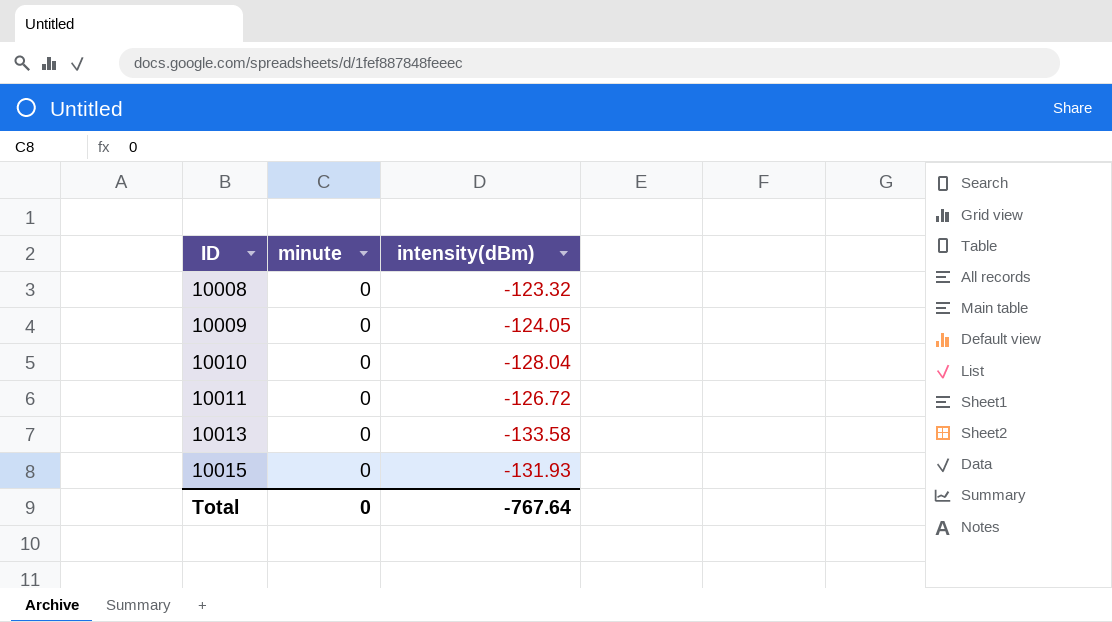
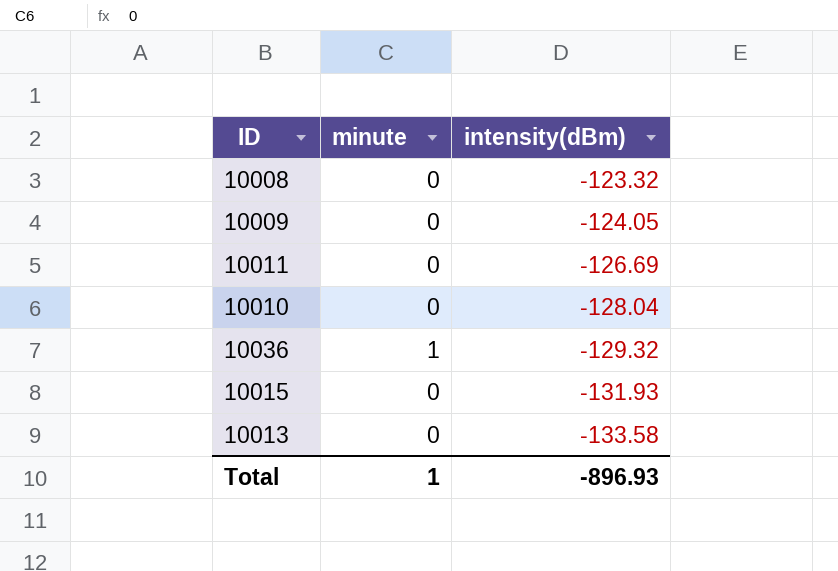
row order: ID ascending -> intensity(dBm) descending
10011 | intensity(dBm): -126.72 -> -126.69
row 10036: none -> 1 | -129.32
Total | minute: 0 -> 1
Total | intensity(dBm): -767.64 -> -896.93

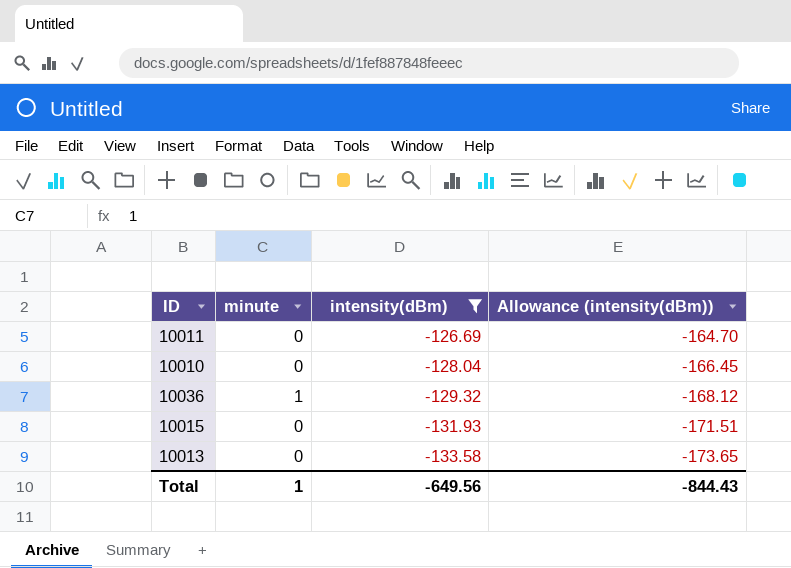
filter: none -> intensity(dBm) <= -126.69
column Allowance (intensity(dBm)) | formula: none -> [intensity(dBm)] * 1.3
Total | intensity(dBm): -896.93 -> -649.56

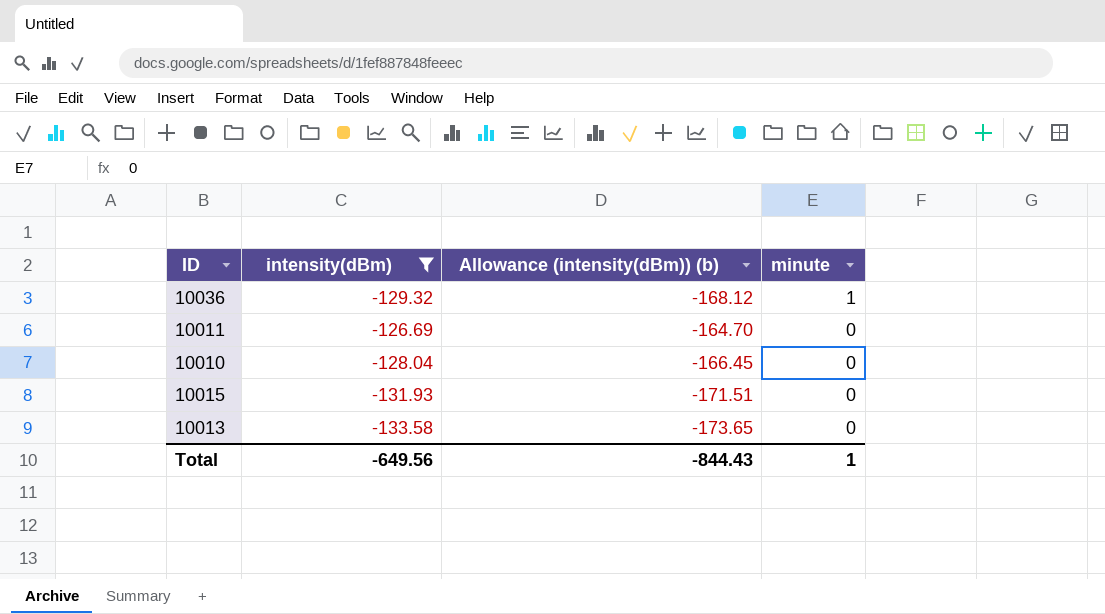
row order: intensity(dBm) descending -> minute descending
column name: Allowance (intensity(dBm)) -> Allowance (intensity(dBm)) (b)
column minute | position: 2 -> 4

